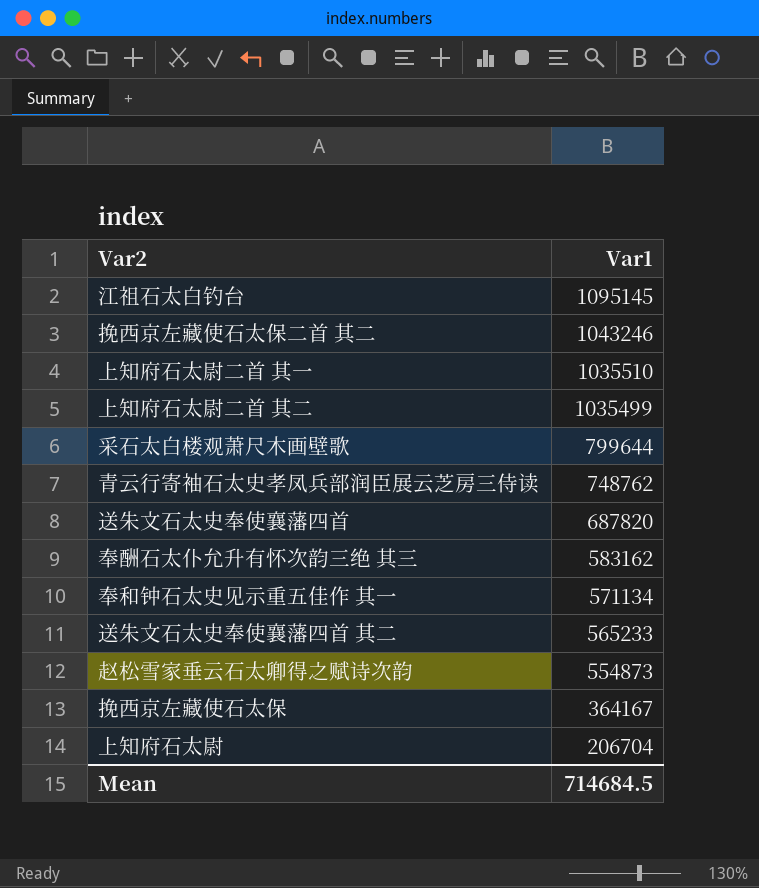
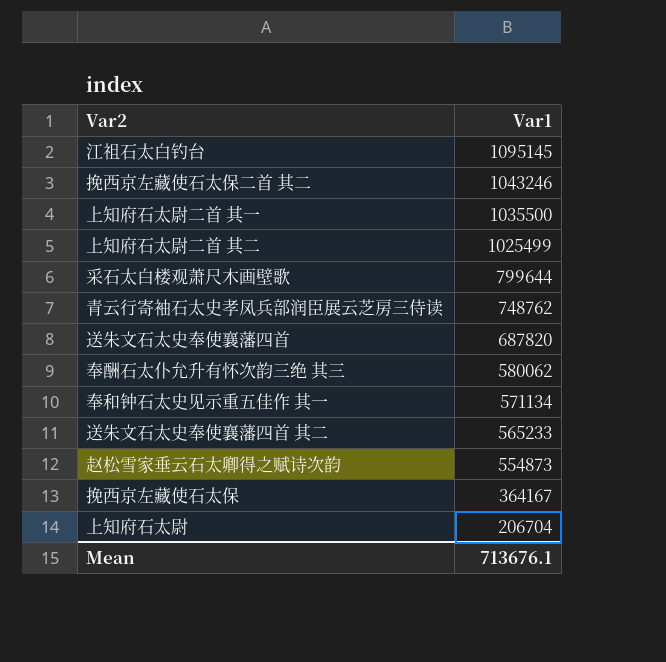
上知府石太尉二首 其一 | Var1: 1035510 -> 1035500
上知府石太尉二首 其二 | Var1: 1035499 -> 1025499
奉酬石太仆允升有怀次韵三绝 其三 | Var1: 583162 -> 580062
Mean | Var1: 714684.5 -> 713676.1

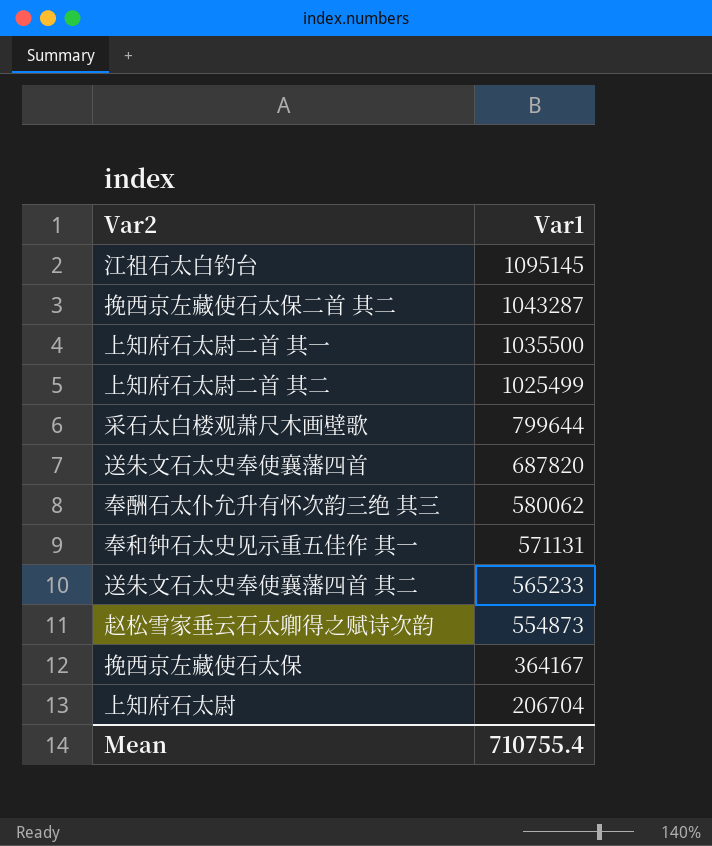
row 青云行寄袖石太史孝凤兵部润臣展云芝房三侍读: 748762 -> none
挽西京左藏使石太保二首 其二 | Var1: 1043246 -> 1043287
奉和钟石太史见示重五佳作 其一 | Var1: 571134 -> 571131
Mean | Var1: 713676.1 -> 710755.4

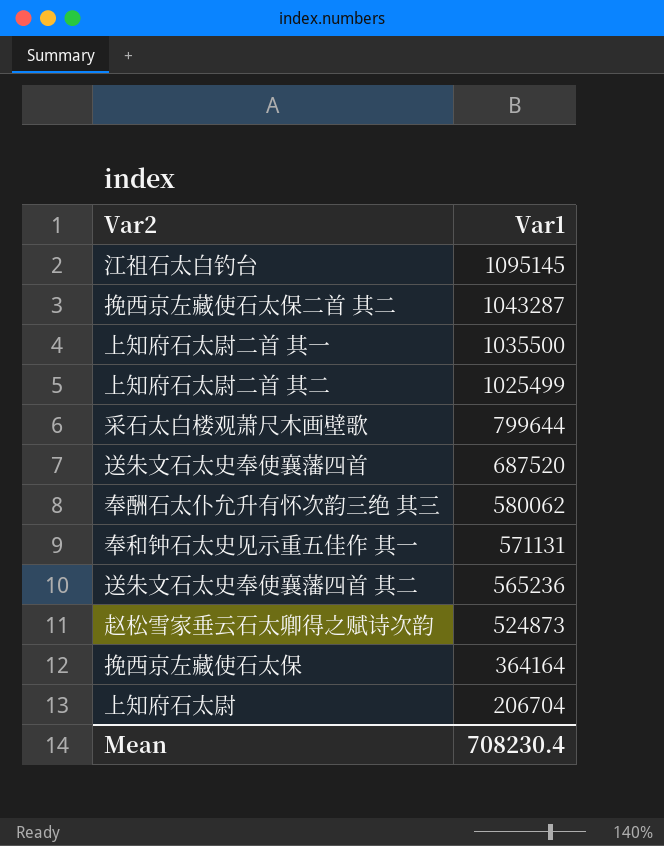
送朱文石太史奉使襄藩四首 | Var1: 687820 -> 687520
送朱文石太史奉使襄藩四首 其二 | Var1: 565233 -> 565236
赵松雪家垂云石太卿得之赋诗次韵 | Var1: 554873 -> 524873
挽西京左藏使石太保 | Var1: 364167 -> 364164
Mean | Var1: 710755.4 -> 708230.4

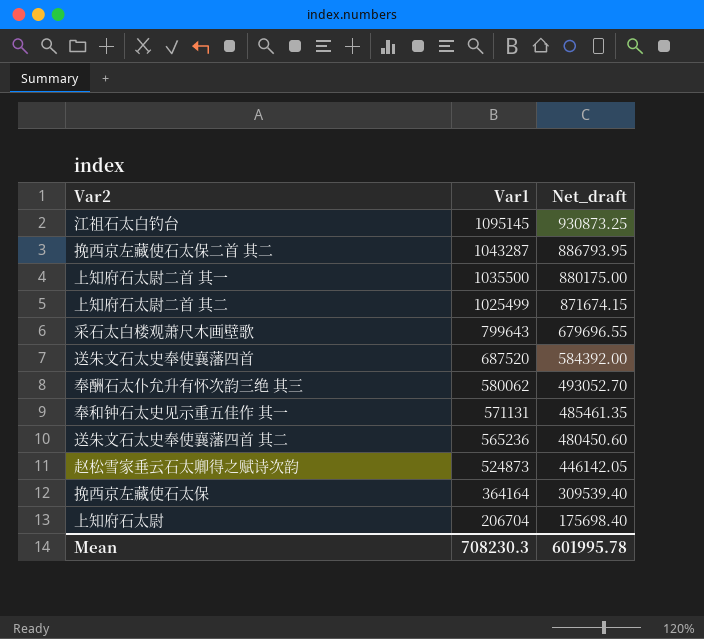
column Net_draft | formula: none -> [Var1] * 0.85
采石太白楼观萧尺木画壁歌 | Var1: 799644 -> 799643
Mean | Var1: 708230.4 -> 708230.3

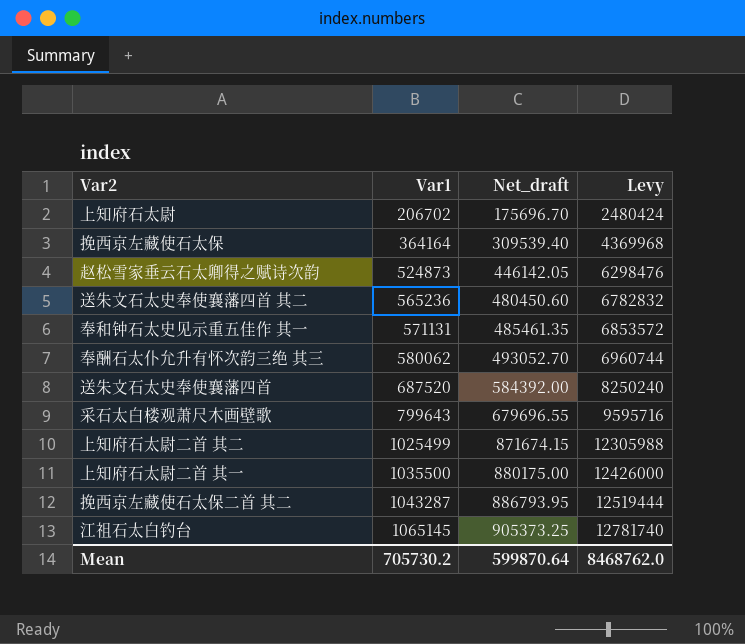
row order: Var1 descending -> Var1 ascending
column Levy | formula: none -> [Var1] * 12
上知府石太尉 | Var1: 206704 -> 206702
上知府石太尉 | Net_draft: 175698.40 -> 175696.70
江祖石太白钓台 | Var1: 1095145 -> 1065145
江祖石太白钓台 | Net_draft: 930873.25 -> 905373.25
Mean | Var1: 708230.3 -> 705730.2
Mean | Net_draft: 601995.78 -> 599870.64

